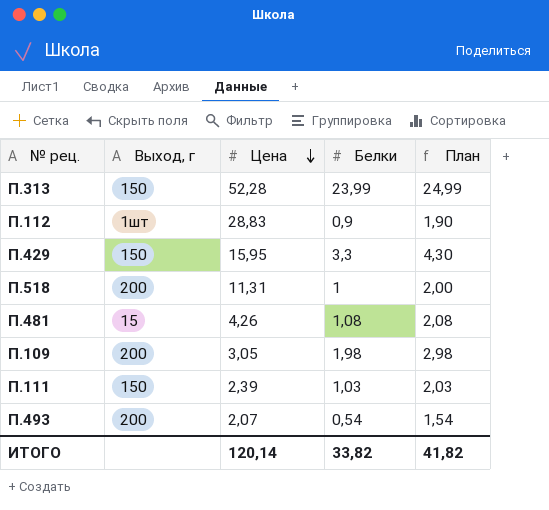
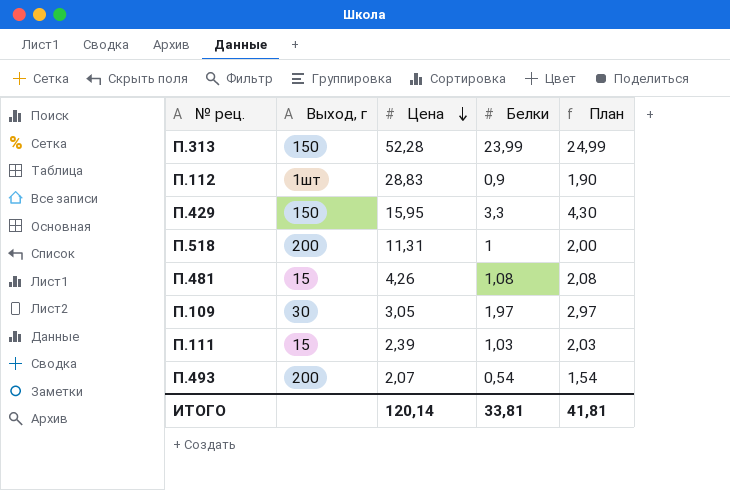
П.109 | Выход, г: 200 -> 30
П.109 | Белки: 1,98 -> 1,97
П.109 | План: 2,98 -> 2,97
П.111 | Выход, г: 150 -> 15
ИТОГО | Белки: 33,82 -> 33,81
ИТОГО | План: 41,82 -> 41,81

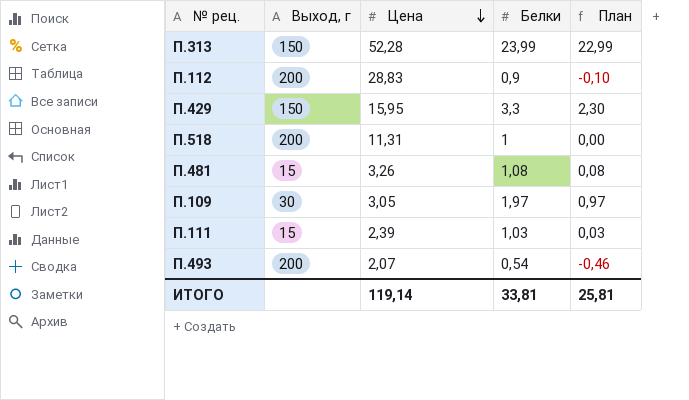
column План | formula: [Белки] + 1 -> [Белки] - 1
П.112 | Выход, г: 1шт -> 200
П.481 | Цена: 4,26 -> 3,26
ИТОГО | Цена: 120,14 -> 119,14
ИТОГО | План: 41,81 -> 25,81

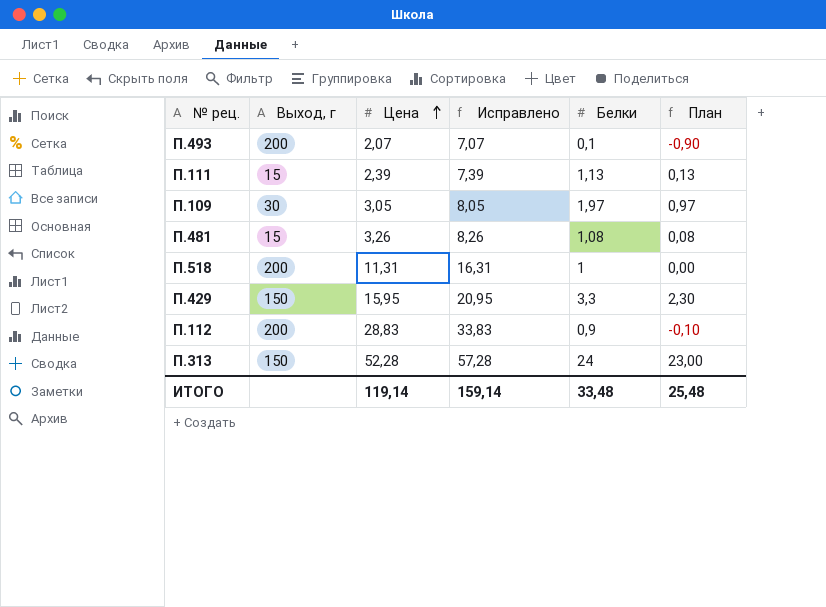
row order: Цена descending -> Цена ascending
column Исправлено | formula: none -> [Цена] + 5
П.493 | Белки: 0,54 -> 0,1
П.493 | План: -0,46 -> -0,90
П.111 | Белки: 1,03 -> 1,13
П.111 | План: 0,03 -> 0,13
П.313 | Белки: 23,99 -> 24
П.313 | План: 22,99 -> 23,00
ИТОГО | Белки: 33,81 -> 33,48
ИТОГО | План: 25,81 -> 25,48

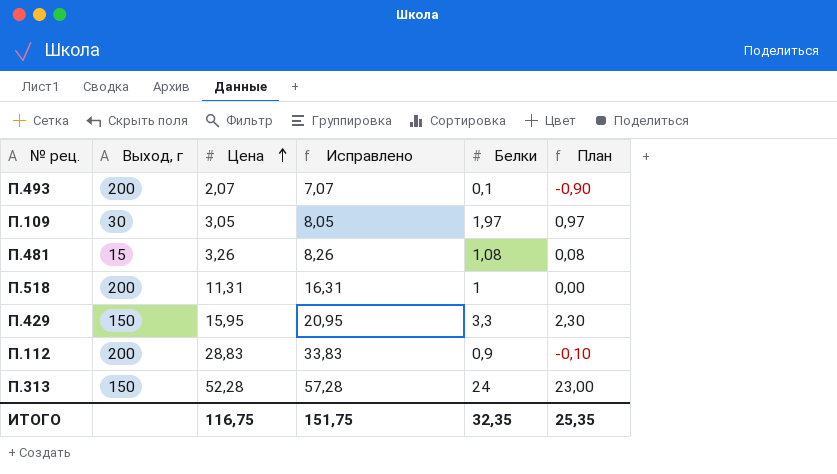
row П.111: 15 | 2,39 | 7,39 | 1,13 | 0,13 -> none
ИТОГО | Цена: 119,14 -> 116,75
ИТОГО | Исправлено: 159,14 -> 151,75
ИТОГО | Белки: 33,48 -> 32,35
ИТОГО | План: 25,48 -> 25,35

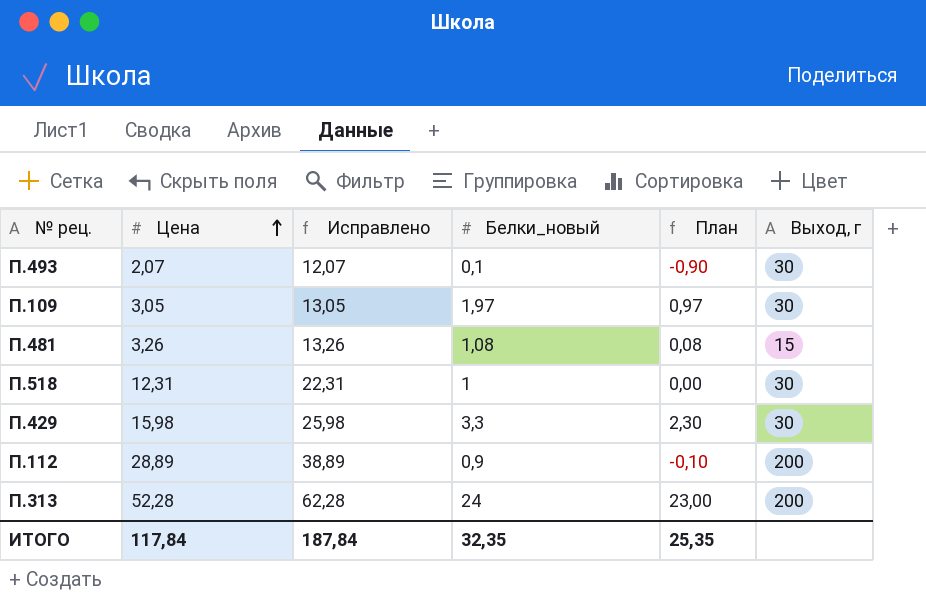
column Исправлено | formula: [Цена] + 5 -> [Цена] + 10
column name: Белки -> Белки_новый
column Выход, г | position: 2 -> 6
П.493 | Выход, г: 200 -> 30
П.518 | Цена: 11,31 -> 12,31
П.518 | Выход, г: 200 -> 30
П.429 | Цена: 15,95 -> 15,98
П.429 | Выход, г: 150 -> 30
П.112 | Цена: 28,83 -> 28,89
П.313 | Выход, г: 150 -> 200
ИТОГО | Цена: 116,75 -> 117,84
ИТОГО | Исправлено: 151,75 -> 187,84

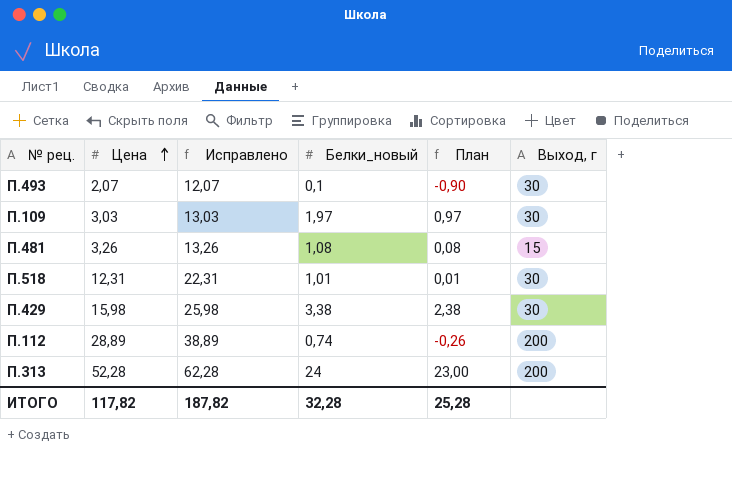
П.109 | Цена: 3,05 -> 3,03
П.109 | Исправлено: 13,05 -> 13,03
П.518 | Белки_новый: 1 -> 1,01
П.518 | План: 0,00 -> 0,01
П.429 | Белки_новый: 3,3 -> 3,38
П.429 | План: 2,30 -> 2,38
П.112 | Белки_новый: 0,9 -> 0,74
П.112 | План: -0,10 -> -0,26
ИТОГО | Цена: 117,84 -> 117,82
ИТОГО | Исправлено: 187,84 -> 187,82
ИТОГО | Белки_новый: 32,35 -> 32,28
ИТОГО | План: 25,35 -> 25,28

